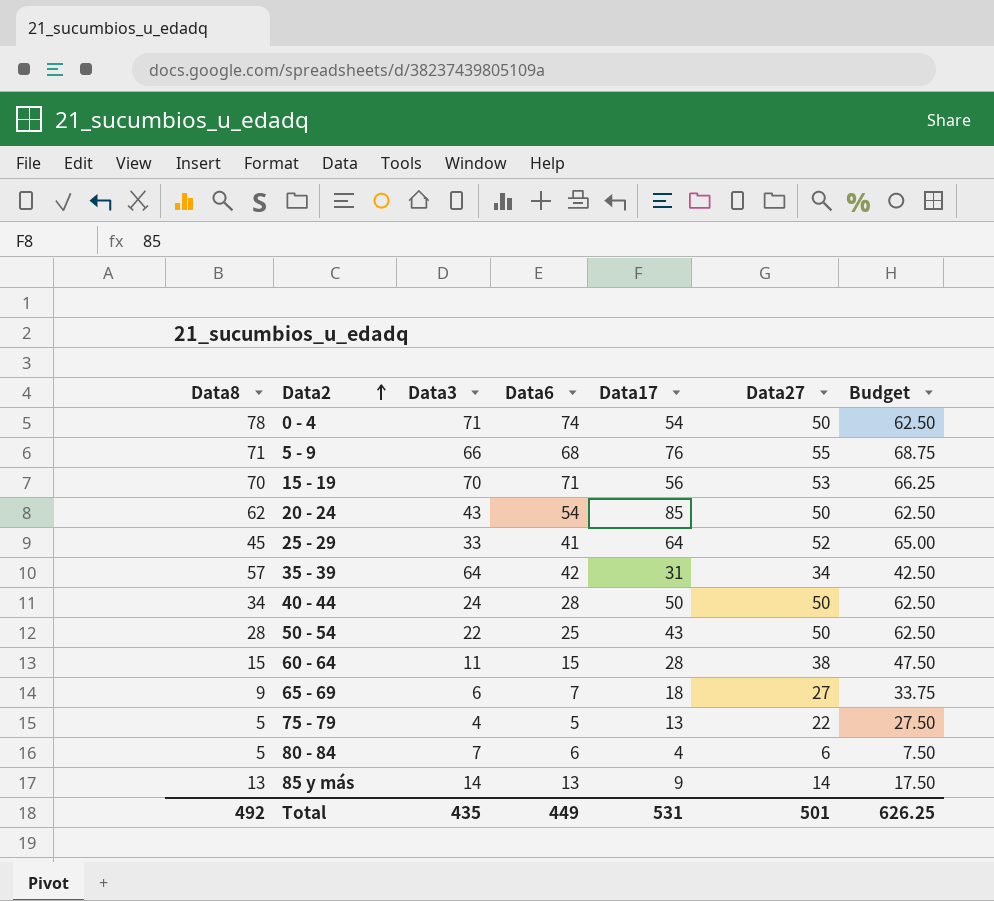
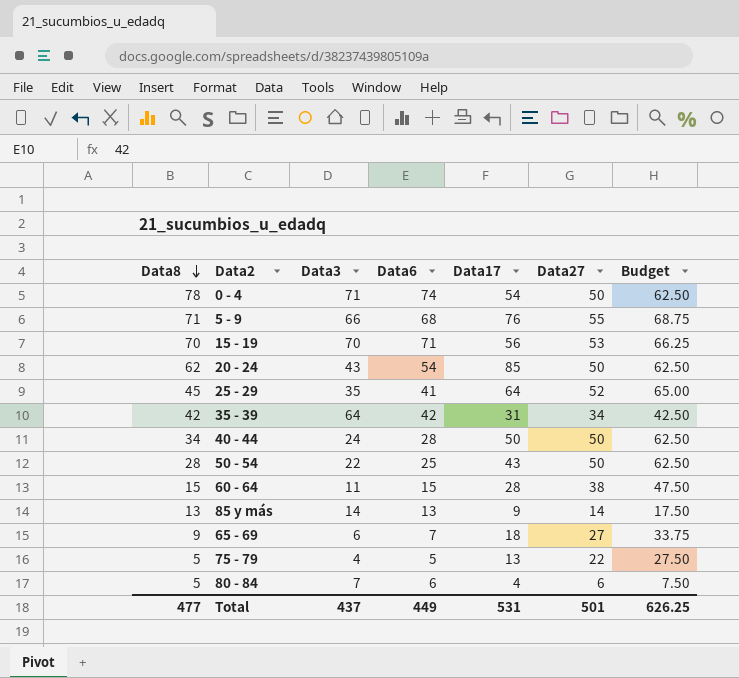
row order: Data2 ascending -> Data8 descending
25 - 29 | Data3: 33 -> 35
35 - 39 | Data8: 57 -> 42
Total | Data8: 492 -> 477
Total | Data3: 435 -> 437

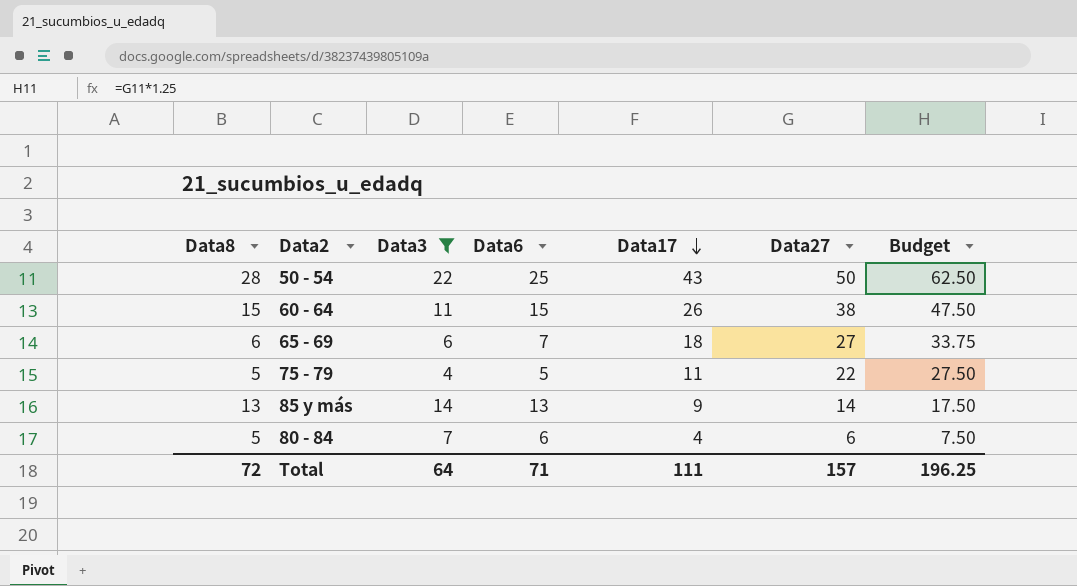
filter: none -> Data3 <= 22
row order: Data8 descending -> Data17 descending
60 - 64 | Data17: 28 -> 26
65 - 69 | Data8: 9 -> 6
75 - 79 | Data17: 13 -> 11
Total | Data8: 477 -> 72
Total | Data3: 437 -> 64
Total | Data6: 449 -> 71
Total | Data17: 531 -> 111
Total | Data27: 501 -> 157
Total | Budget: 626.25 -> 196.25

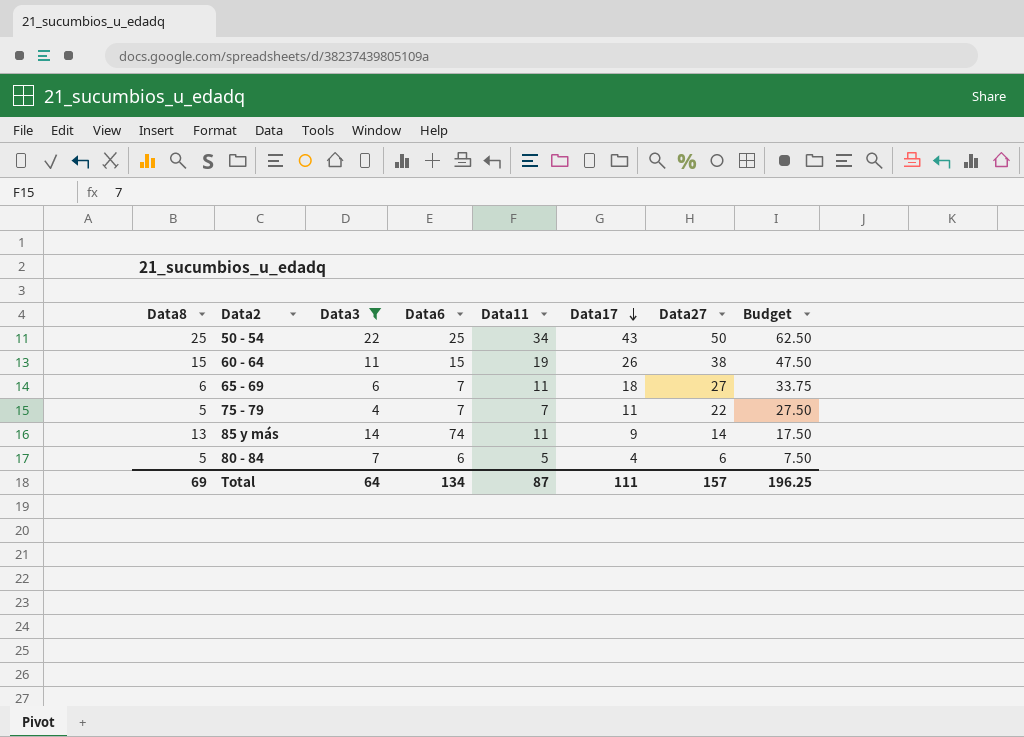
column Data11 | position: none -> 5
50 - 54 | Data8: 28 -> 25
75 - 79 | Data6: 5 -> 7
85 y más | Data6: 13 -> 74
Total | Data8: 72 -> 69
Total | Data6: 71 -> 134

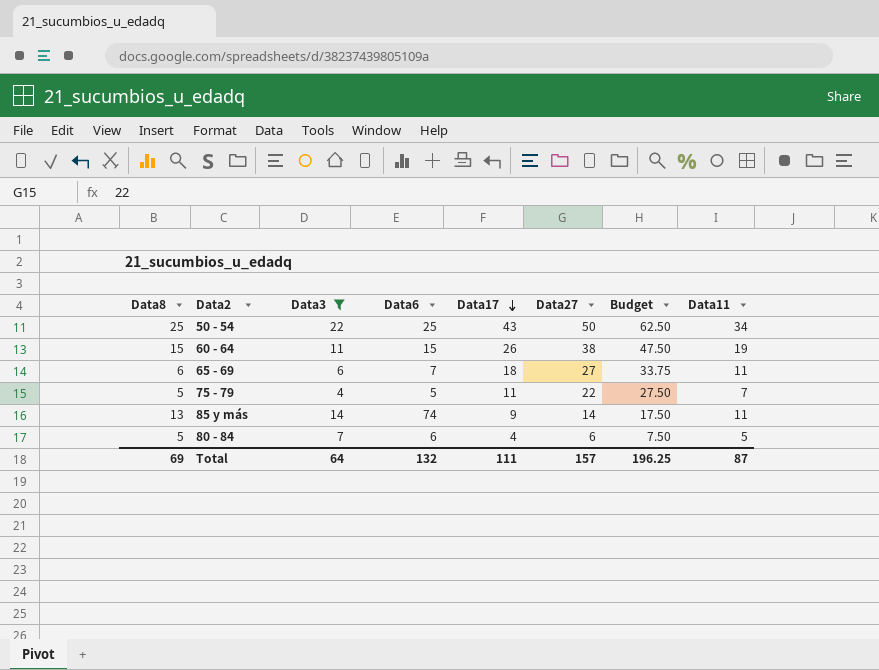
column Data11 | position: 5 -> 8
75 - 79 | Data6: 7 -> 5
Total | Data6: 134 -> 132

